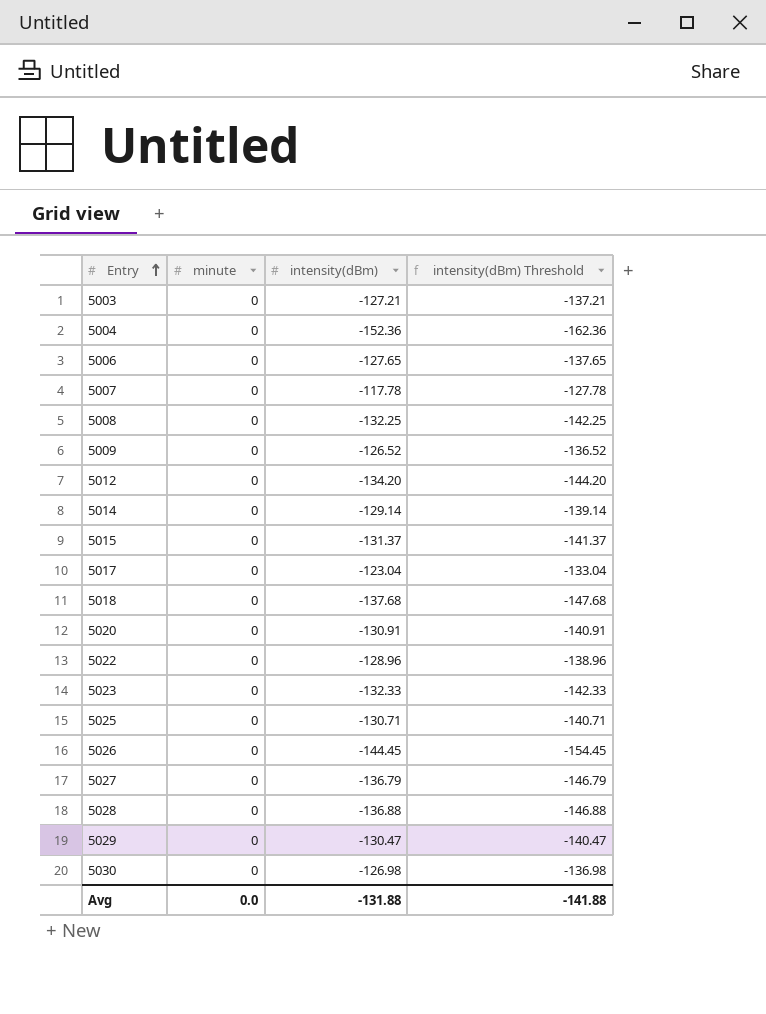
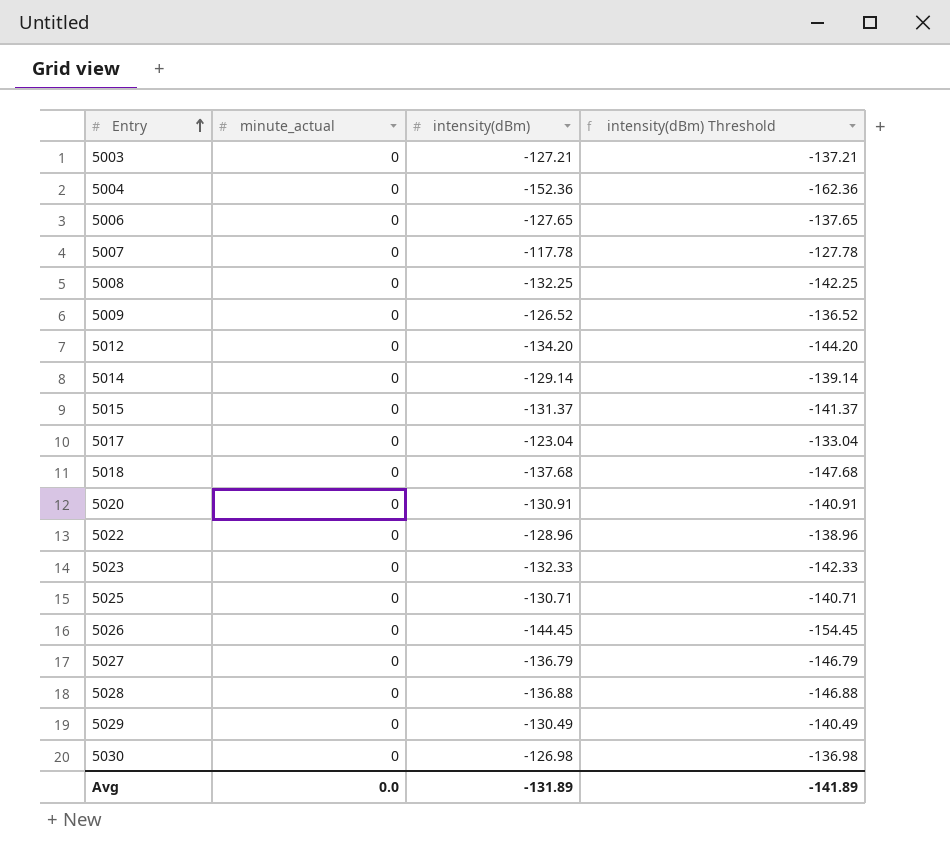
column name: minute -> minute_actual
5029 | intensity(dBm): -130.47 -> -130.49
5029 | intensity(dBm) Threshold: -140.47 -> -140.49
Avg | intensity(dBm): -131.88 -> -131.89
Avg | intensity(dBm) Threshold: -141.88 -> -141.89

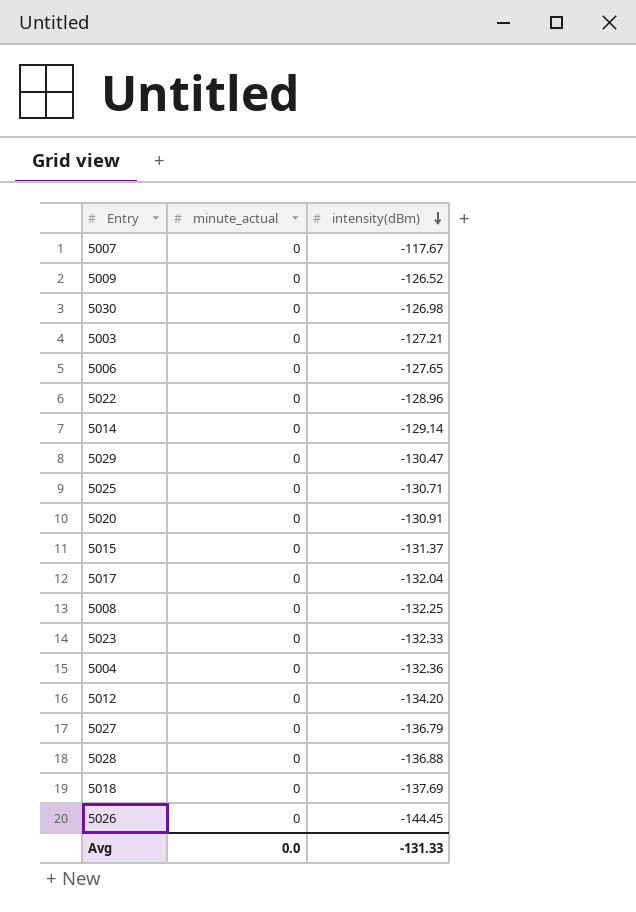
row order: Entry ascending -> intensity(dBm) descending
column intensity(dBm) Threshold | formula: [intensity(dBm)] - 10 -> none
5007 | intensity(dBm): -117.78 -> -117.67
5029 | intensity(dBm): -130.49 -> -130.47
5017 | intensity(dBm): -123.04 -> -132.04
5004 | intensity(dBm): -152.36 -> -132.36
5018 | intensity(dBm): -137.68 -> -137.69
Avg | intensity(dBm): -131.89 -> -131.33

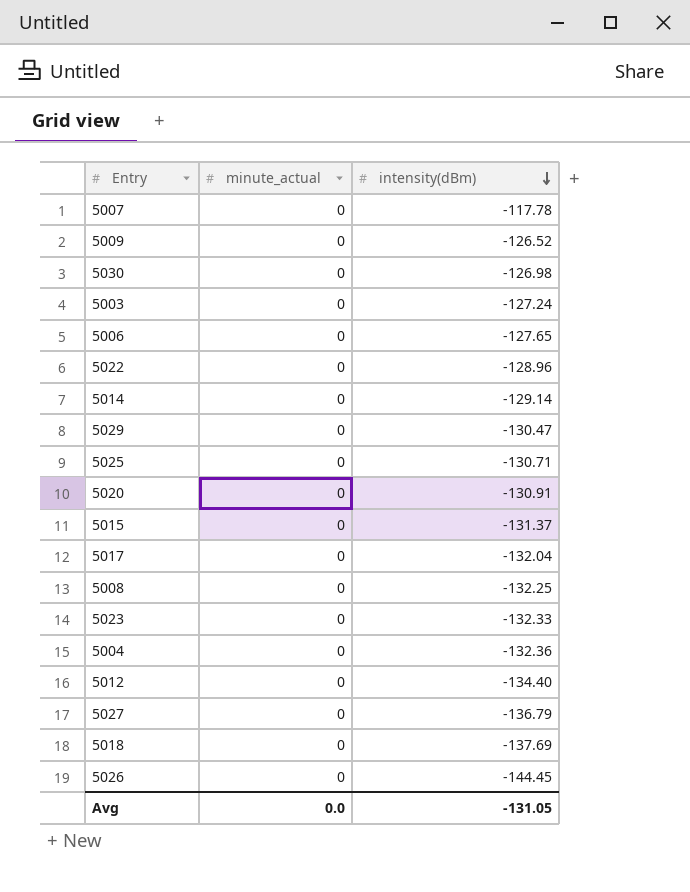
row 5028: 0 | -136.88 -> none
5007 | intensity(dBm): -117.67 -> -117.78
5003 | intensity(dBm): -127.21 -> -127.24
5012 | intensity(dBm): -134.20 -> -134.40
Avg | intensity(dBm): -131.33 -> -131.05

